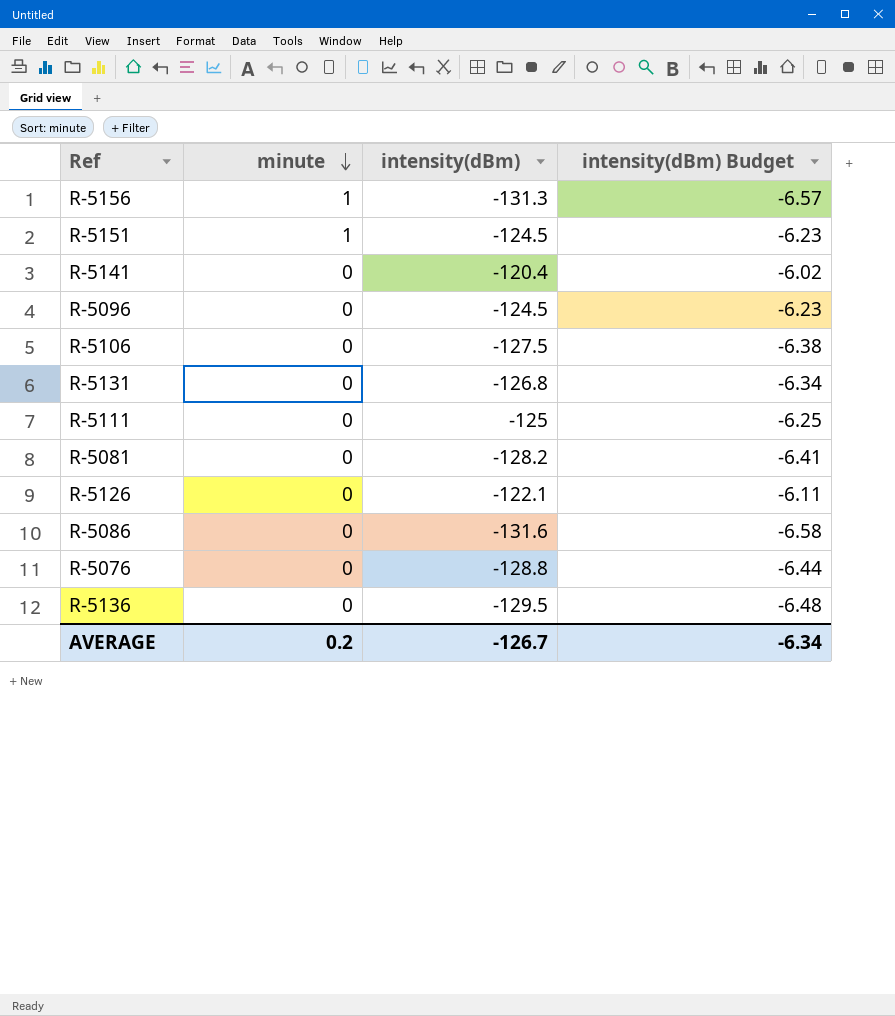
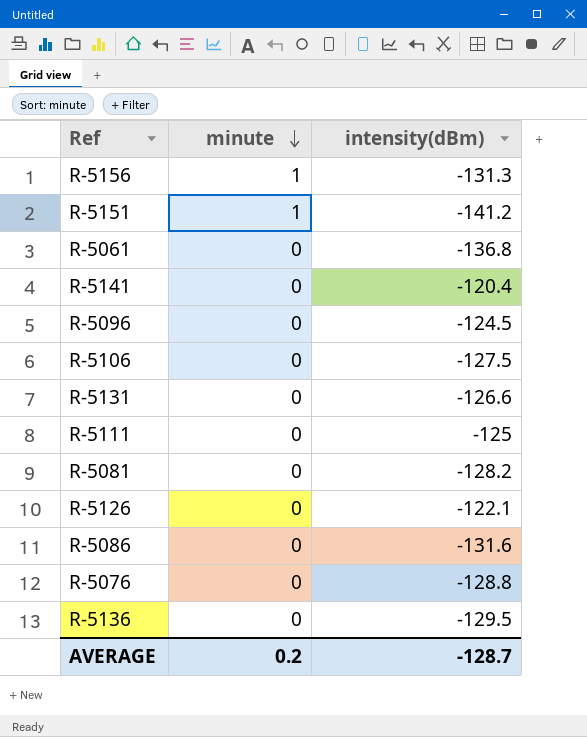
column intensity(dBm) Budget | formula: [intensity(dBm)] * 0.05 -> none
R-5151 | intensity(dBm): -124.5 -> -141.2
row R-5061: none -> 0 | -136.8
R-5131 | intensity(dBm): -126.8 -> -126.6
AVERAGE | intensity(dBm): -126.7 -> -128.7

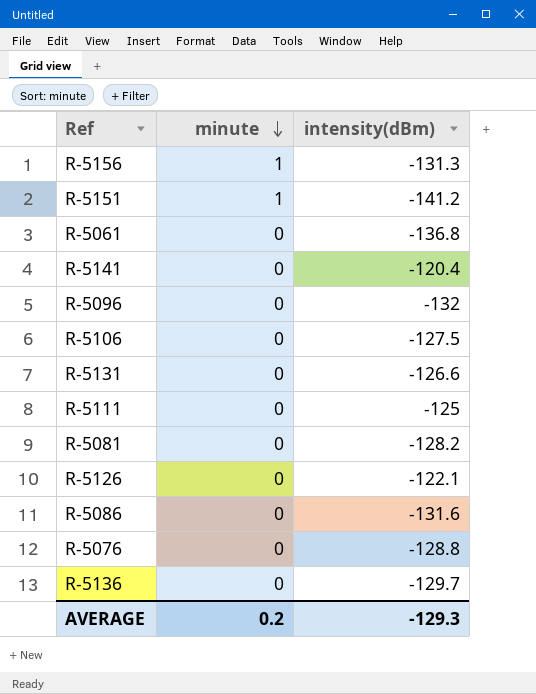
R-5096 | intensity(dBm): -124.5 -> -132
R-5136 | intensity(dBm): -129.5 -> -129.7
AVERAGE | intensity(dBm): -128.7 -> -129.3

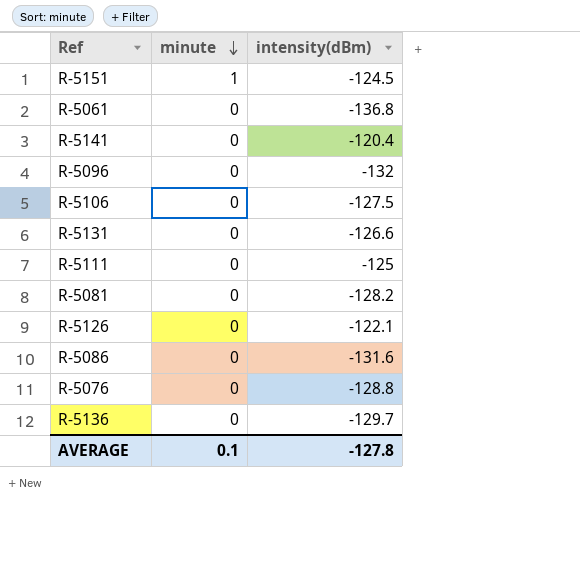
row R-5156: 1 | -131.3 -> none
R-5151 | intensity(dBm): -141.2 -> -124.5
AVERAGE | minute: 0.2 -> 0.1
AVERAGE | intensity(dBm): -129.3 -> -127.8

